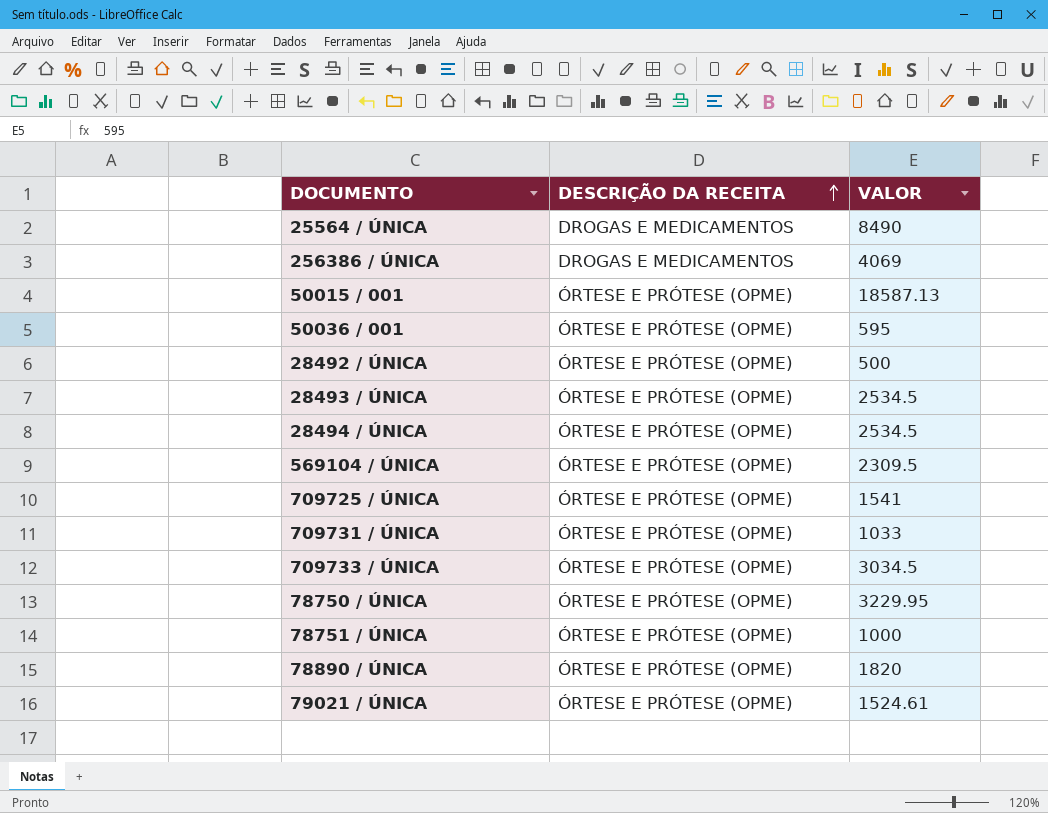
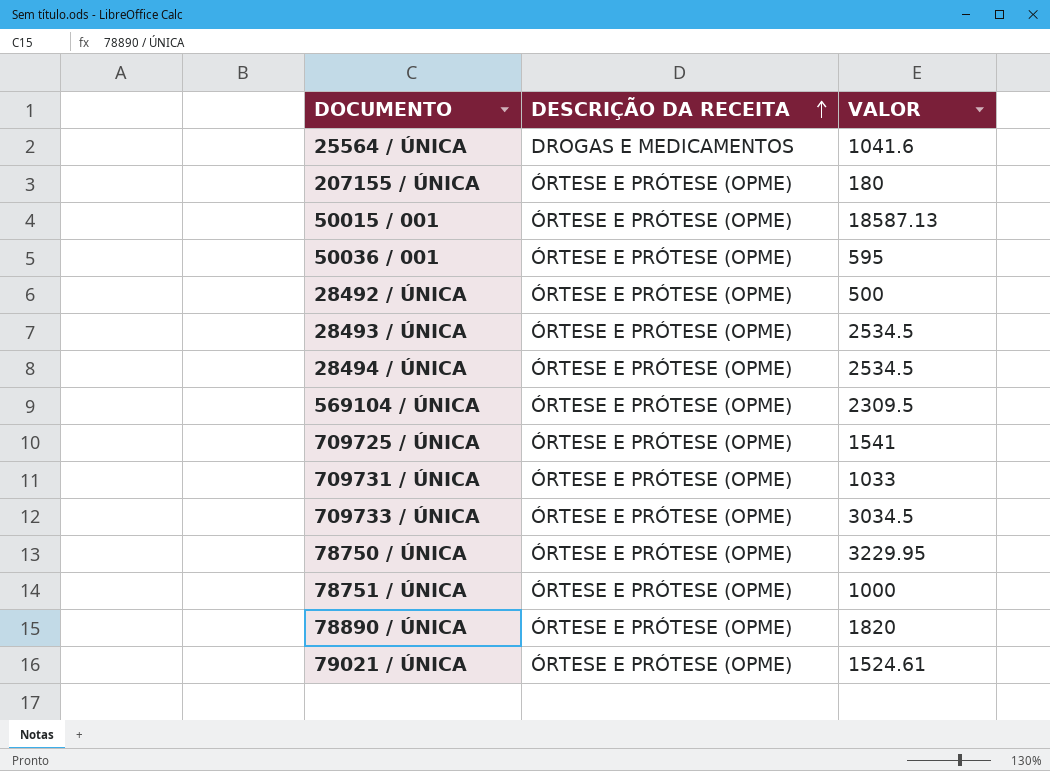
row 256386 / ÚNICA: DROGAS E MEDICAMENTOS | 4069 -> none
25564 / ÚNICA | VALOR: 8490 -> 1041.6
row 207155 / ÚNICA: none -> ÓRTESE E PRÓTESE (OPME) | 180

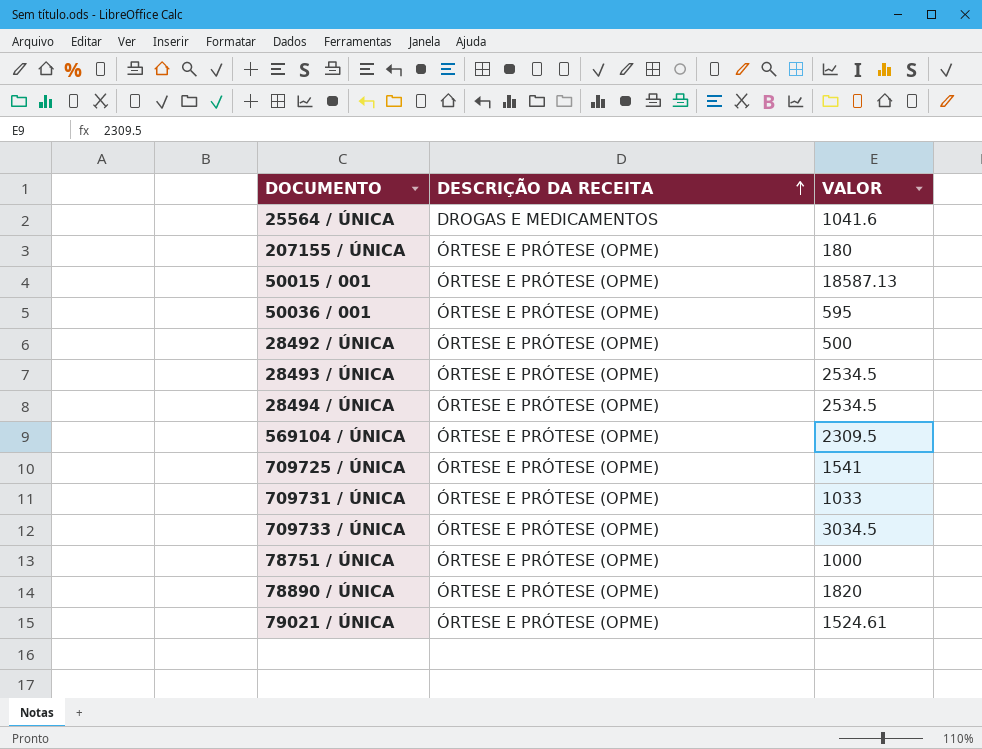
row 78750 / ÚNICA: ÓRTESE E PRÓTESE (OPME) | 3229.95 -> none

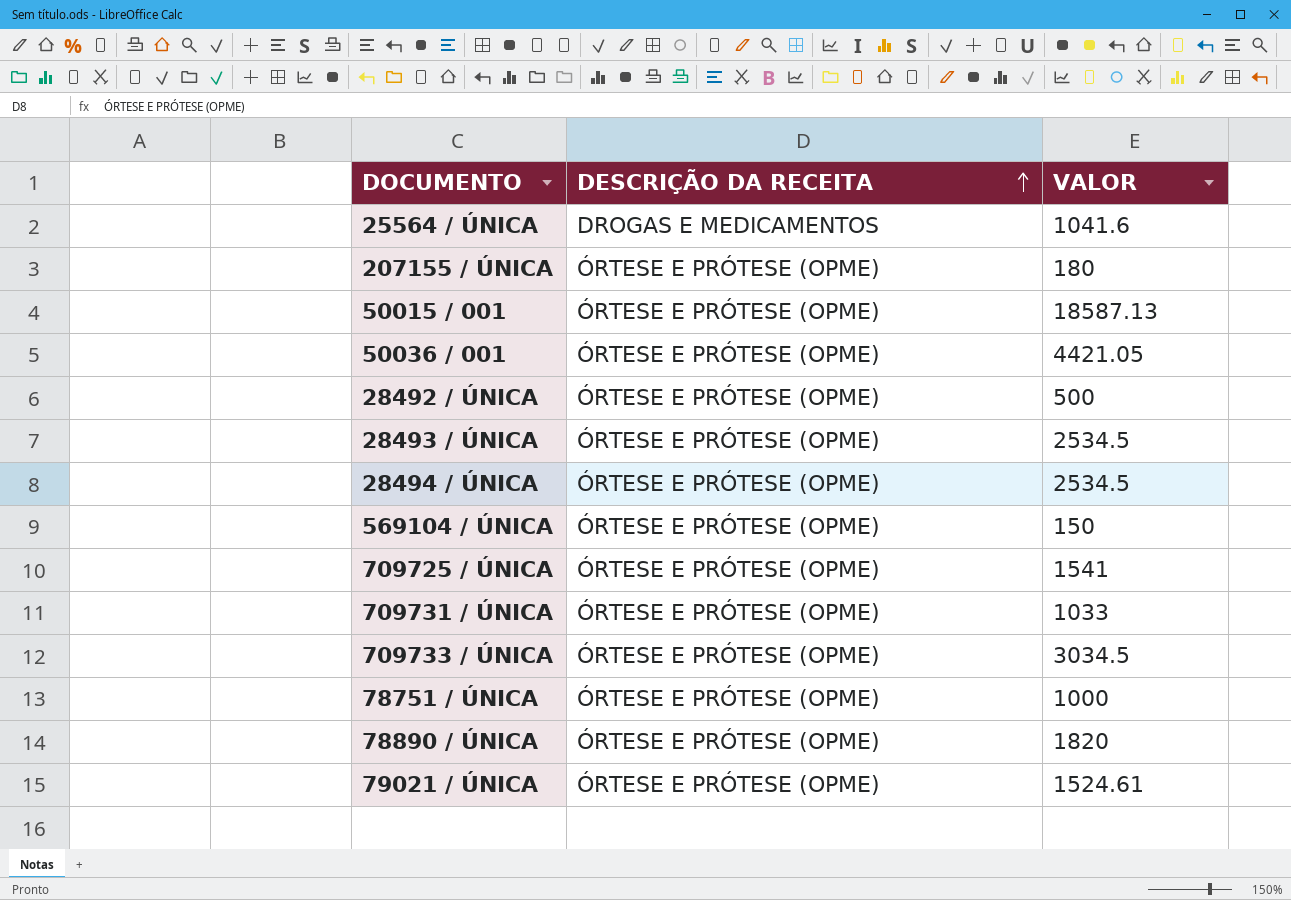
50036 / 001 | VALOR: 595 -> 4421.05
569104 / ÚNICA | VALOR: 2309.5 -> 150

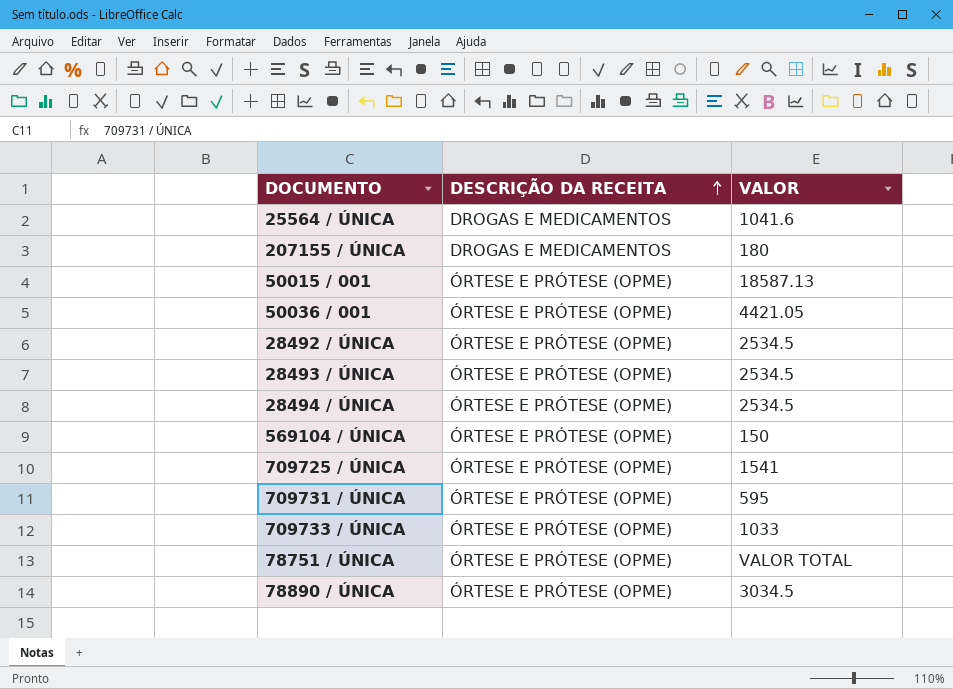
row 79021 / ÚNICA: ÓRTESE E PRÓTESE (OPME) | 1524.61 -> none
207155 / ÚNICA | DESCRIÇÃO DA RECEITA: ÓRTESE E PRÓTESE (OPME) -> DROGAS E MEDICAMENTOS
28492 / ÚNICA | VALOR: 500 -> 2534.5
709731 / ÚNICA | VALOR: 1033 -> 595
709733 / ÚNICA | VALOR: 3034.5 -> 1033
78751 / ÚNICA | VALOR: 1000 -> VALOR TOTAL
78890 / ÚNICA | VALOR: 1820 -> 3034.5

